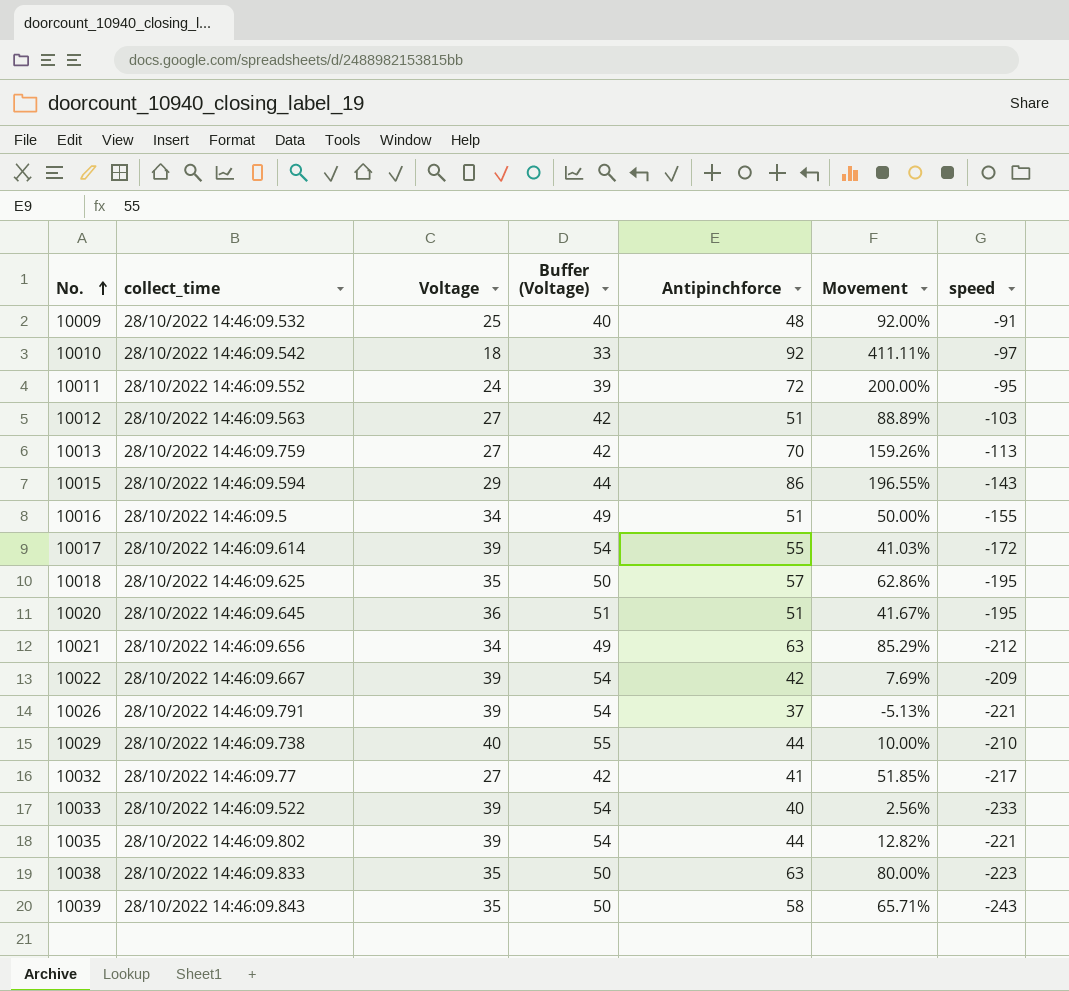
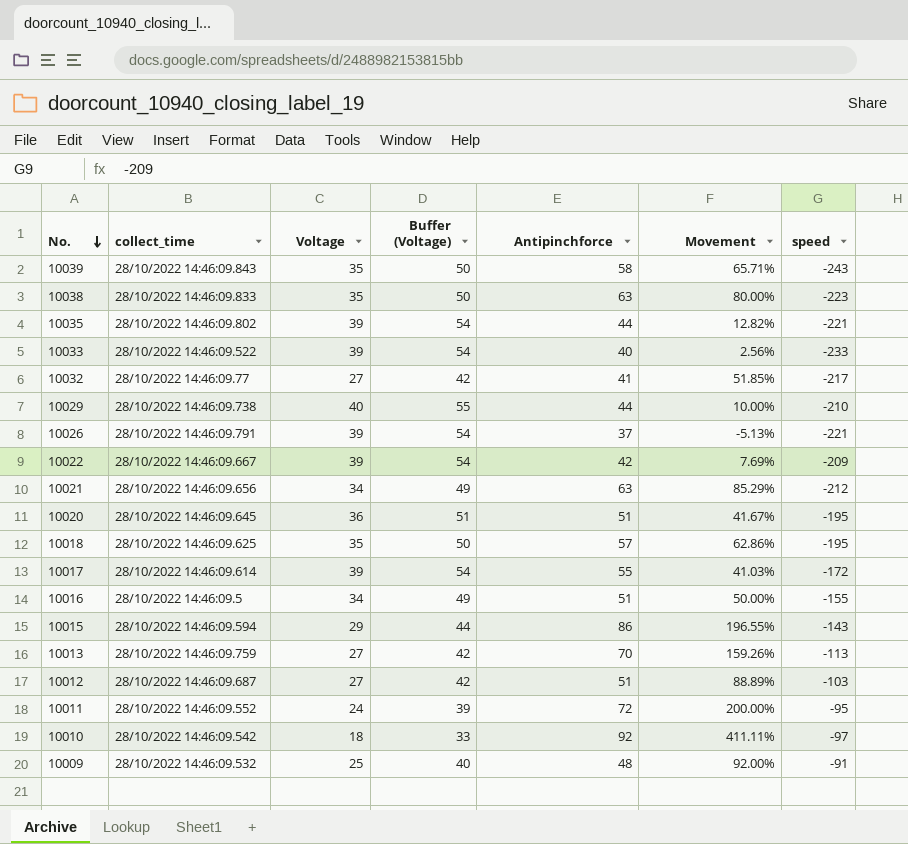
row order: No. ascending -> No. descending
10012 | collect_time: 28/10/2022 14:46:09.563 -> 28/10/2022 14:46:09.687

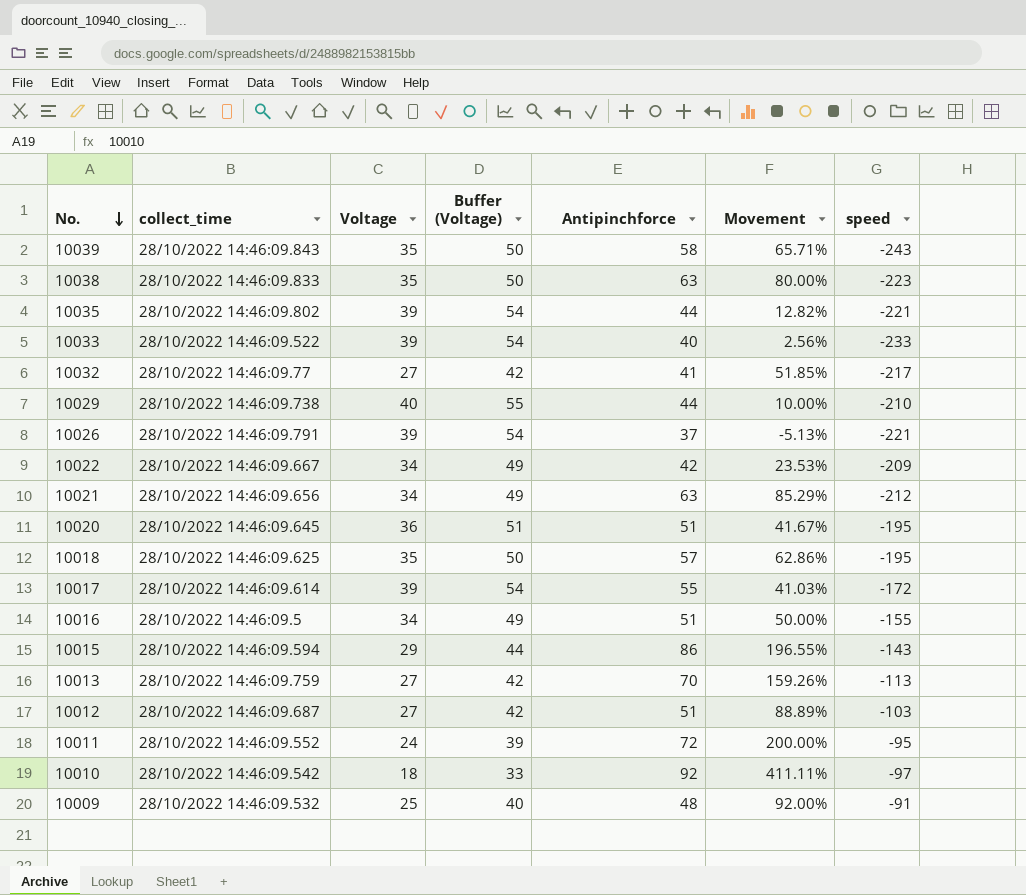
10022 | Voltage: 39 -> 34
10022 | Buffer (Voltage): 54 -> 49
10022 | Movement: 7.69% -> 23.53%

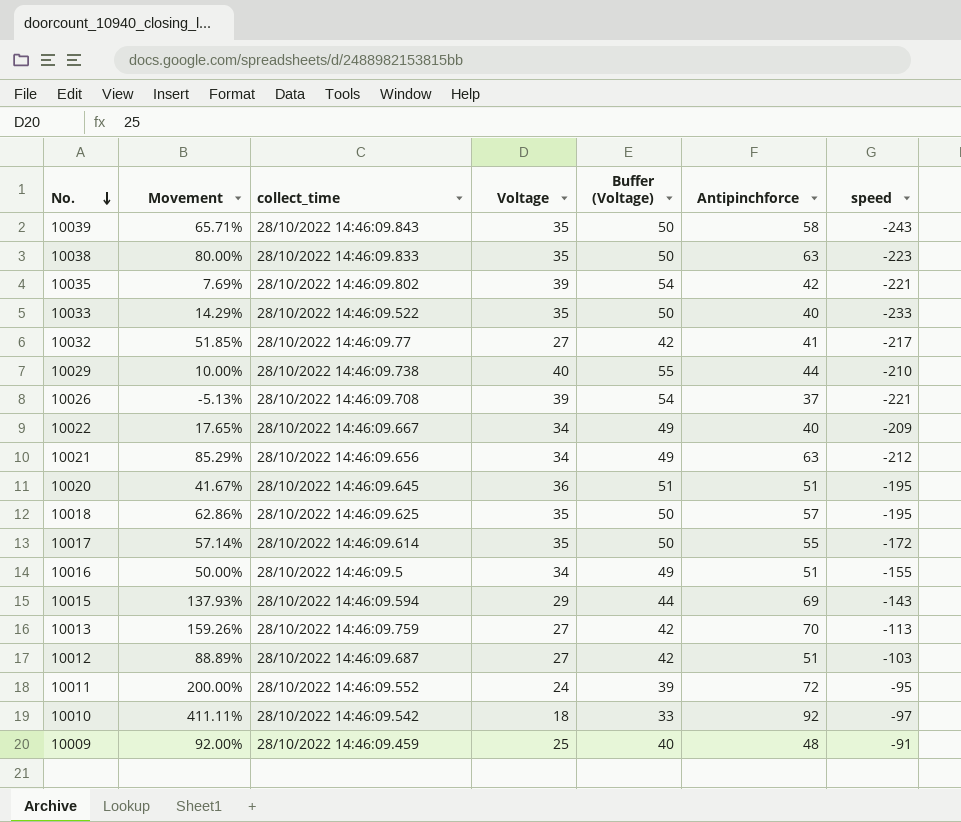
column Movement | position: 6 -> 2
10035 | Movement: 12.82% -> 7.69%
10035 | Antipinchforce: 44 -> 42
10033 | Movement: 2.56% -> 14.29%
10033 | Voltage: 39 -> 35
10033 | Buffer (Voltage): 54 -> 50
10026 | collect_time: 28/10/2022 14:46:09.791 -> 28/10/2022 14:46:09.708
10022 | Movement: 23.53% -> 17.65%
10022 | Antipinchforce: 42 -> 40
10017 | Movement: 41.03% -> 57.14%
10017 | Voltage: 39 -> 35
10017 | Buffer (Voltage): 54 -> 50
10015 | Movement: 196.55% -> 137.93%
10015 | Antipinchforce: 86 -> 69
10009 | collect_time: 28/10/2022 14:46:09.532 -> 28/10/2022 14:46:09.459

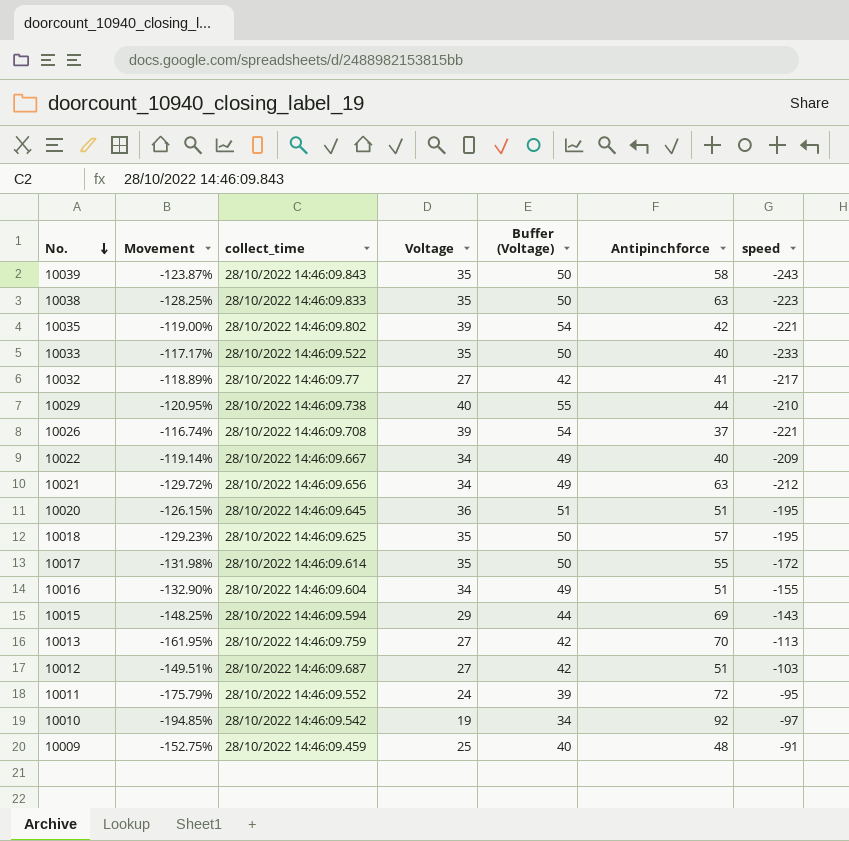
column Movement | formula: ([Antipinchforce] - [Voltage]) / [Voltage] -> ([Antipinchforce] - [speed]) / [speed]
10016 | collect_time: 28/10/2022 14:46:09.5 -> 28/10/2022 14:46:09.604
10010 | Voltage: 18 -> 19
10010 | Buffer (Voltage): 33 -> 34

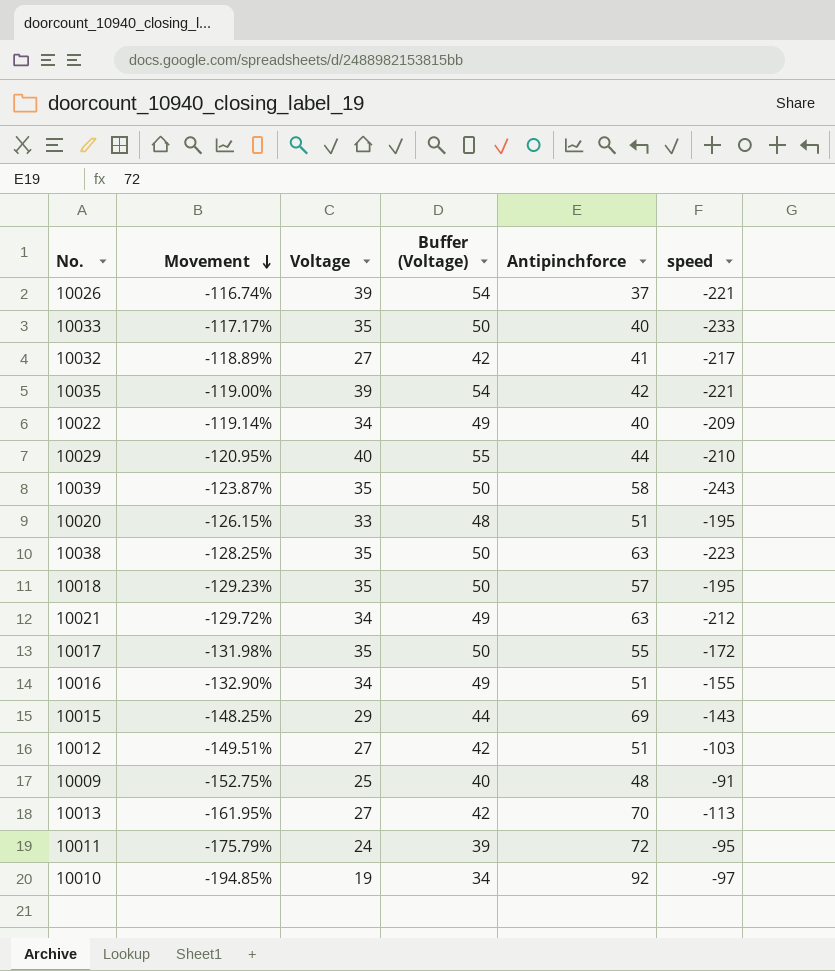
row order: No. descending -> Movement descending
column collect_time | position: 3 -> none
10020 | Voltage: 36 -> 33
10020 | Buffer (Voltage): 51 -> 48

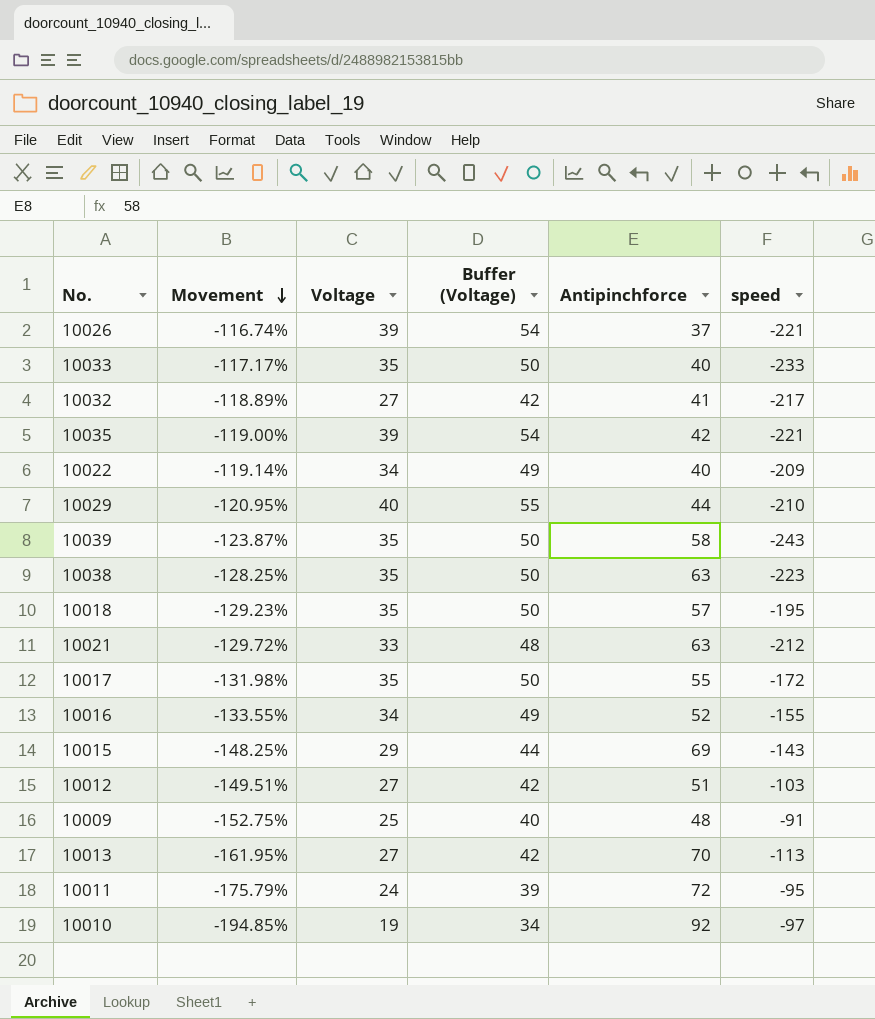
row 10020: -126.15% | 33 | 48 | 51 | -195 -> none
10021 | Voltage: 34 -> 33
10021 | Buffer (Voltage): 49 -> 48
10016 | Movement: -132.90% -> -133.55%
10016 | Antipinchforce: 51 -> 52

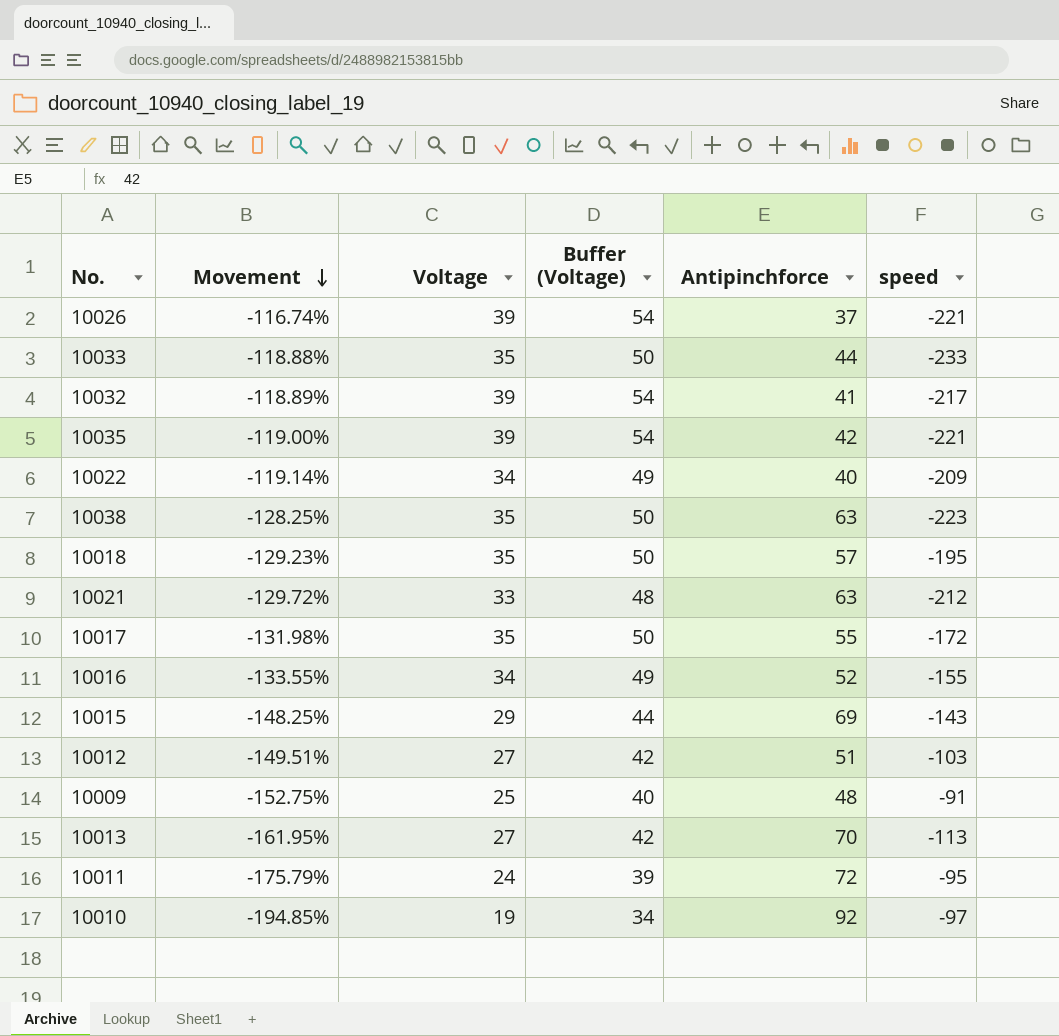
row 10029: -120.95% | 40 | 55 | 44 | -210 -> none
row 10039: -123.87% | 35 | 50 | 58 | -243 -> none
10033 | Movement: -117.17% -> -118.88%
10033 | Antipinchforce: 40 -> 44
10032 | Voltage: 27 -> 39
10032 | Buffer (Voltage): 42 -> 54

